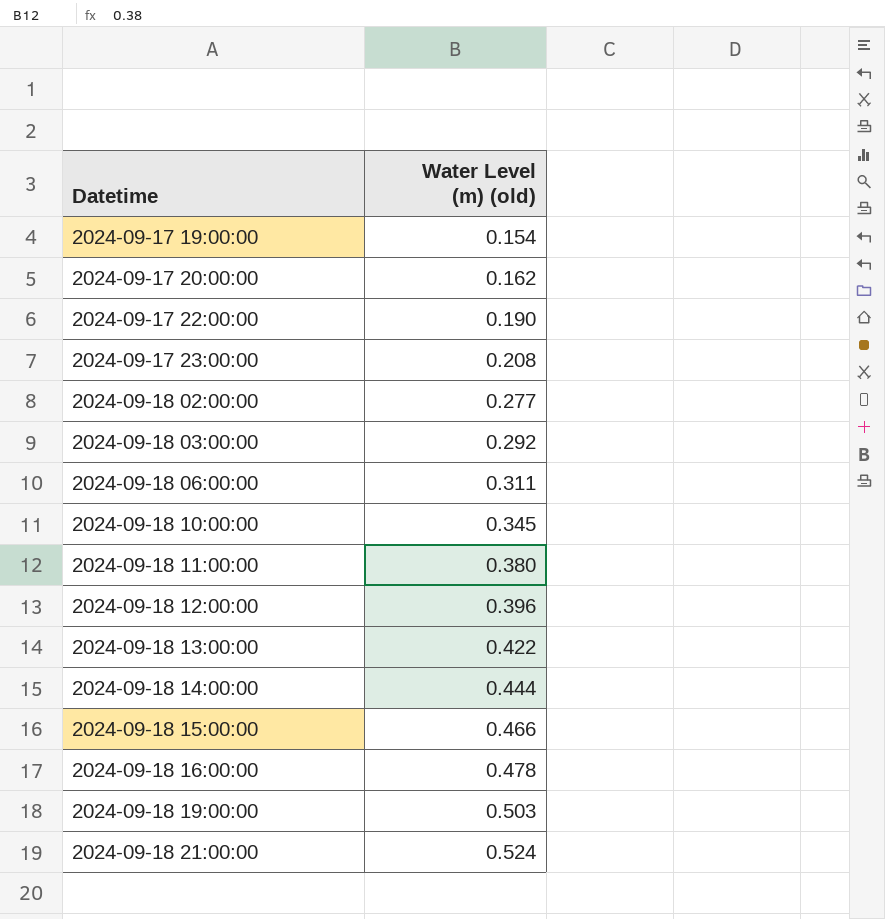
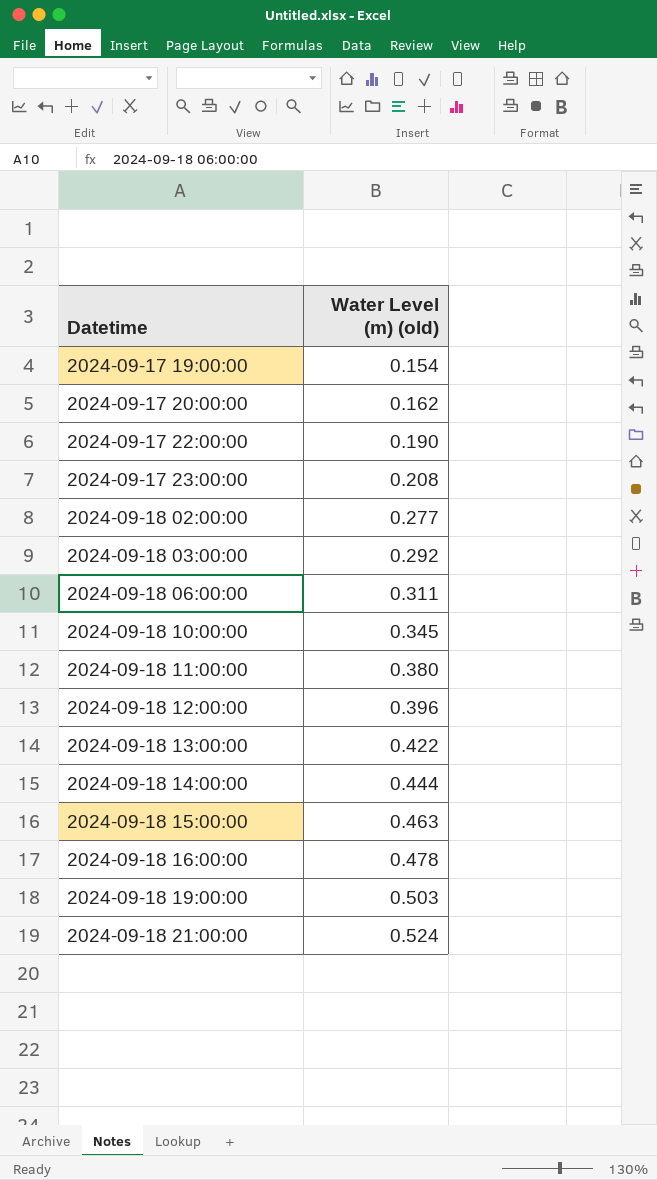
2024-09-18 15:00:00 | Water Level (m) (old): 0.466 -> 0.463

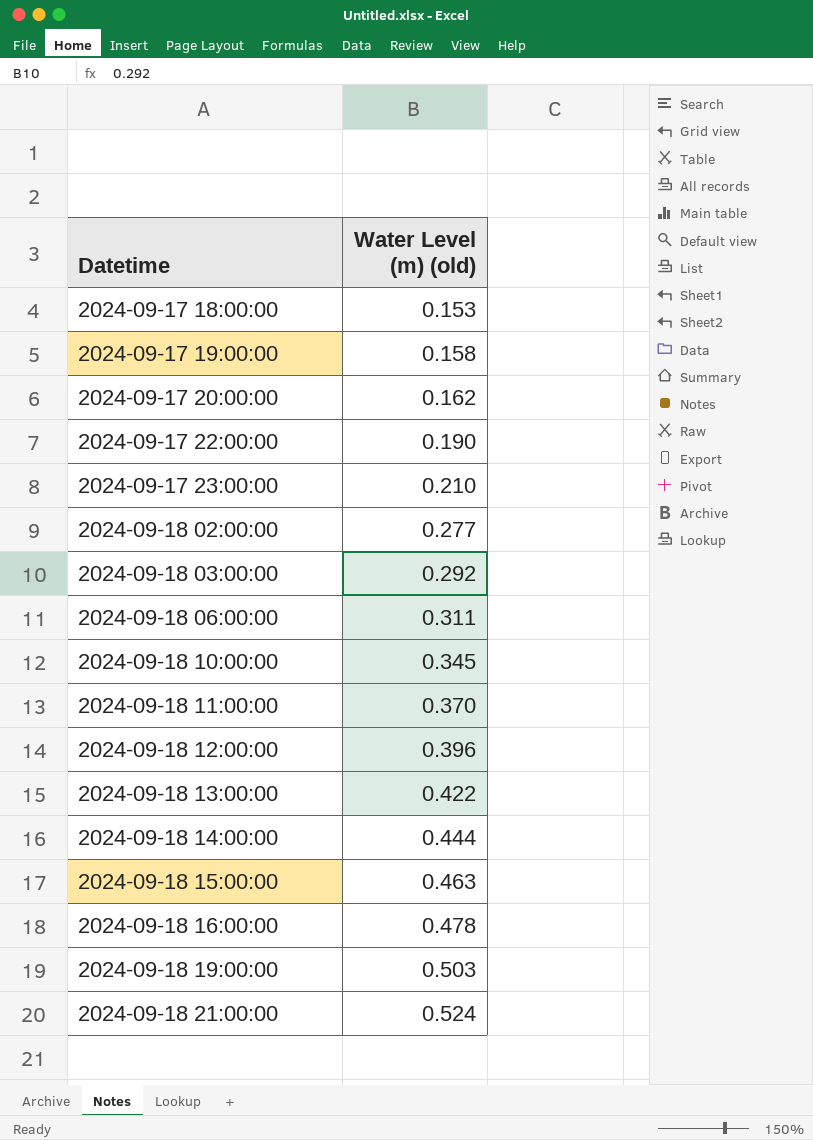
row 2024-09-17 18:00:00: none -> 0.153
2024-09-17 19:00:00 | Water Level (m) (old): 0.154 -> 0.158
2024-09-17 23:00:00 | Water Level (m) (old): 0.208 -> 0.210
2024-09-18 11:00:00 | Water Level (m) (old): 0.380 -> 0.370

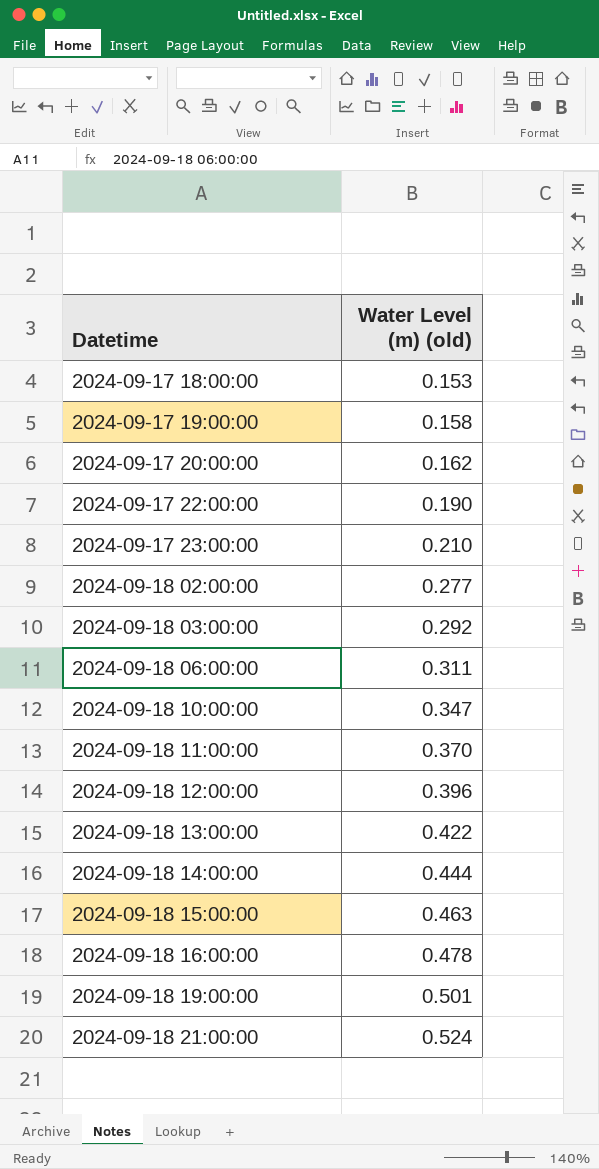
2024-09-18 10:00:00 | Water Level (m) (old): 0.345 -> 0.347
2024-09-18 19:00:00 | Water Level (m) (old): 0.503 -> 0.501

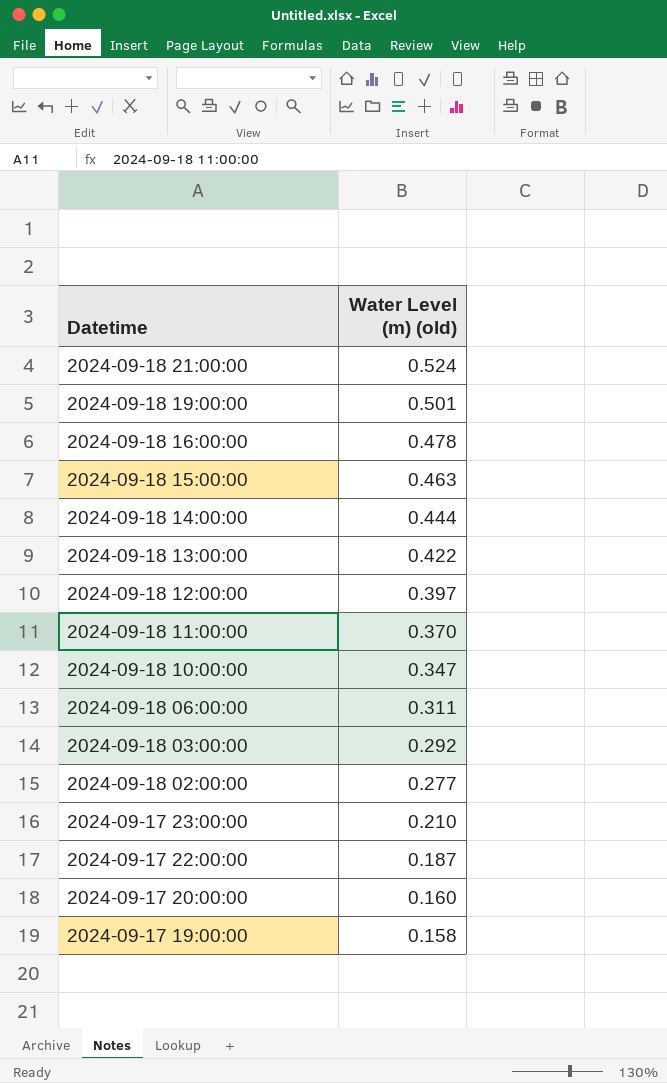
row order: Datetime ascending -> Datetime descending
row 2024-09-17 18:00:00: 0.153 -> none
2024-09-18 12:00:00 | Water Level (m) (old): 0.396 -> 0.397
2024-09-17 22:00:00 | Water Level (m) (old): 0.190 -> 0.187
2024-09-17 20:00:00 | Water Level (m) (old): 0.162 -> 0.160

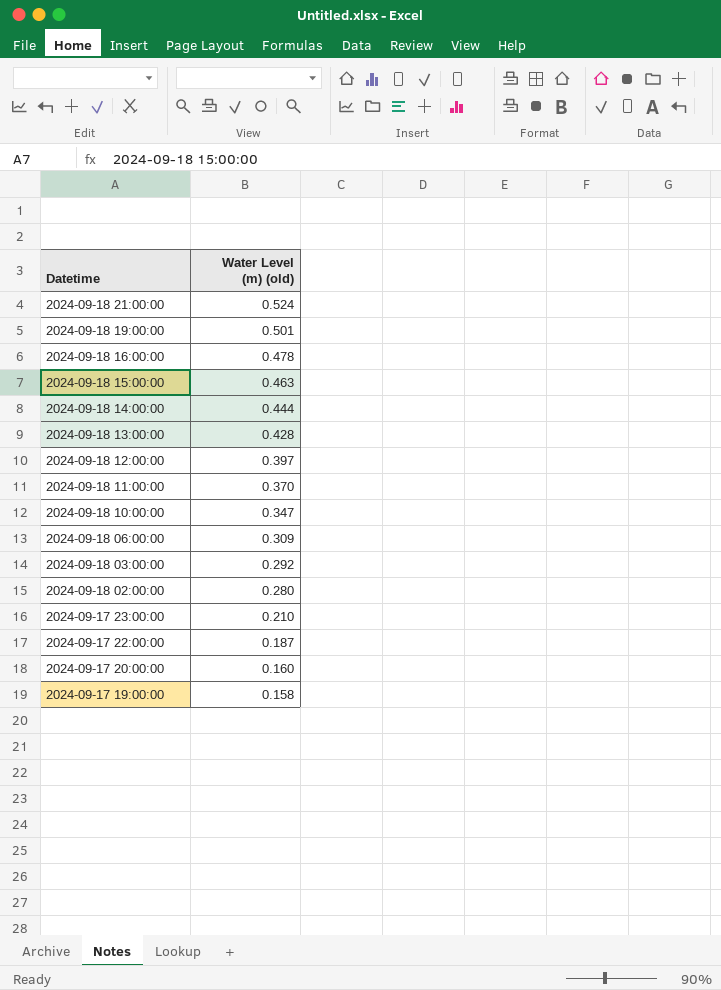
2024-09-18 13:00:00 | Water Level (m) (old): 0.422 -> 0.428
2024-09-18 06:00:00 | Water Level (m) (old): 0.311 -> 0.309
2024-09-18 02:00:00 | Water Level (m) (old): 0.277 -> 0.280

